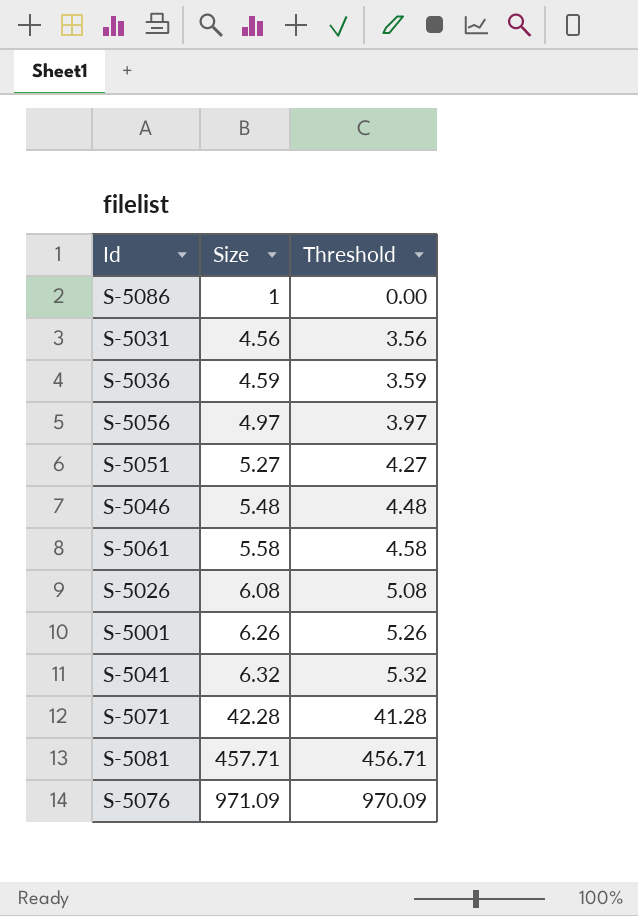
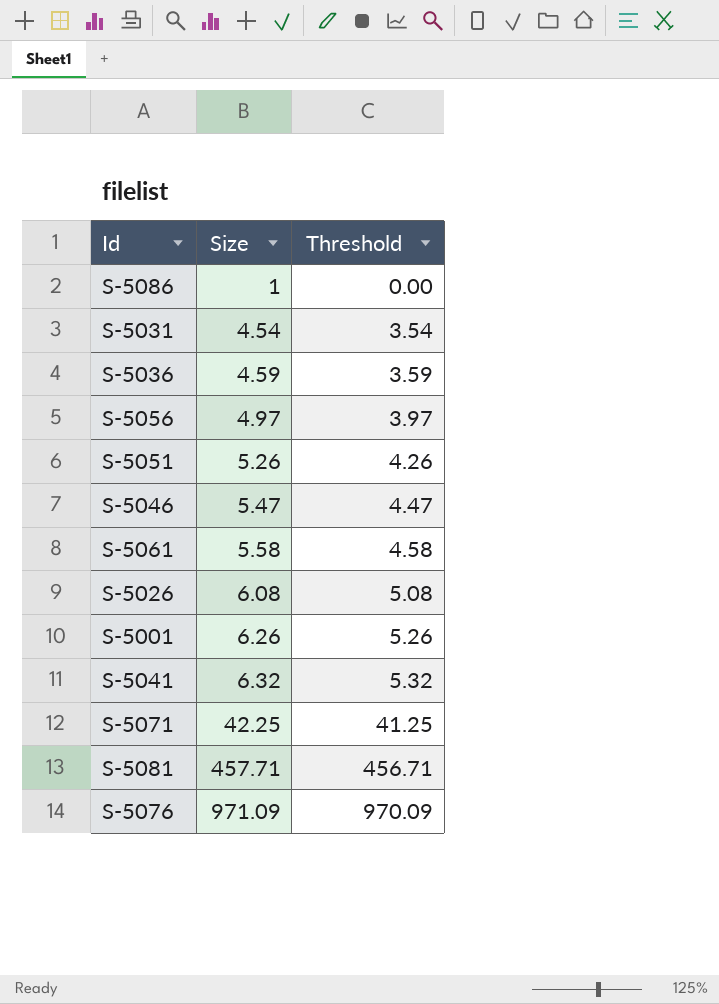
S-5031 | Size: 4.56 -> 4.54
S-5031 | Threshold: 3.56 -> 3.54
S-5051 | Size: 5.27 -> 5.26
S-5051 | Threshold: 4.27 -> 4.26
S-5046 | Size: 5.48 -> 5.47
S-5046 | Threshold: 4.48 -> 4.47
S-5071 | Size: 42.28 -> 42.25
S-5071 | Threshold: 41.28 -> 41.25

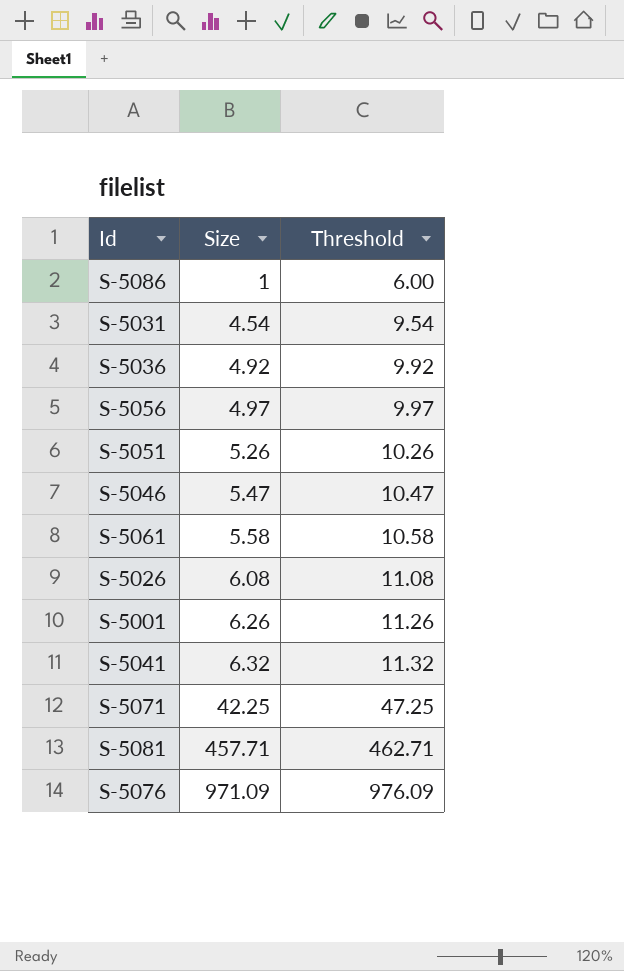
column Threshold | formula: [Size] - 1 -> [Size] + 5
S-5036 | Size: 4.59 -> 4.92

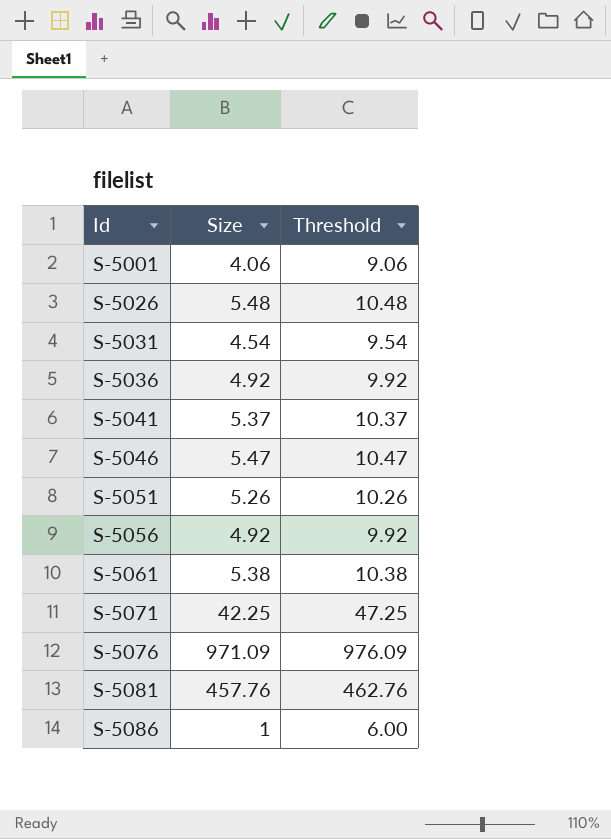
row order: Size ascending -> Id ascending
S-5001 | Size: 6.26 -> 4.06
S-5001 | Threshold: 11.26 -> 9.06
S-5026 | Size: 6.08 -> 5.48
S-5026 | Threshold: 11.08 -> 10.48
S-5041 | Size: 6.32 -> 5.37
S-5041 | Threshold: 11.32 -> 10.37
S-5056 | Size: 4.97 -> 4.92
S-5056 | Threshold: 9.97 -> 9.92
S-5061 | Size: 5.58 -> 5.38
S-5061 | Threshold: 10.58 -> 10.38
S-5081 | Size: 457.71 -> 457.76
S-5081 | Threshold: 462.71 -> 462.76

